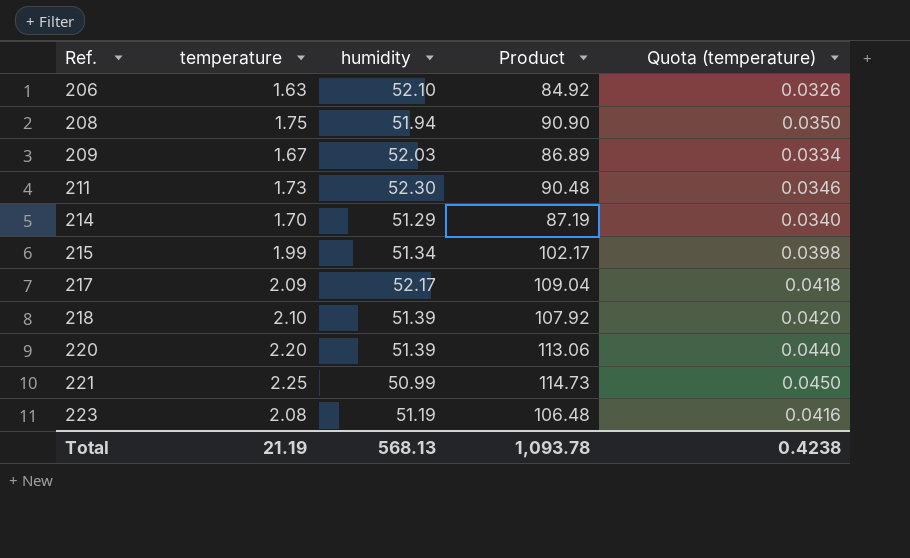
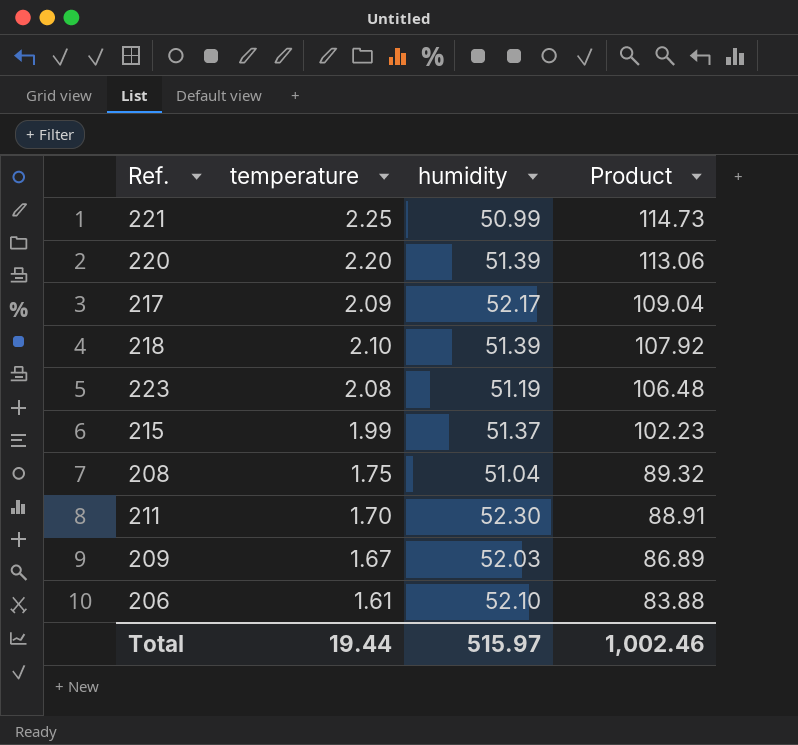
row order: Ref. ascending -> Product descending
column Quota (temperature) | formula: [temperature] * 0.02 -> none
row 214: 1.70 | 51.29 | 87.19 | 0.0340 -> none
215 | humidity: 51.34 -> 51.37
215 | Product: 102.17 -> 102.23
208 | humidity: 51.94 -> 51.04
208 | Product: 90.90 -> 89.32
211 | temperature: 1.73 -> 1.70
211 | Product: 90.48 -> 88.91
206 | temperature: 1.63 -> 1.61
206 | Product: 84.92 -> 83.88
Total | temperature: 21.19 -> 19.44
Total | humidity: 568.13 -> 515.97
Total | Product: 1,093.78 -> 1,002.46

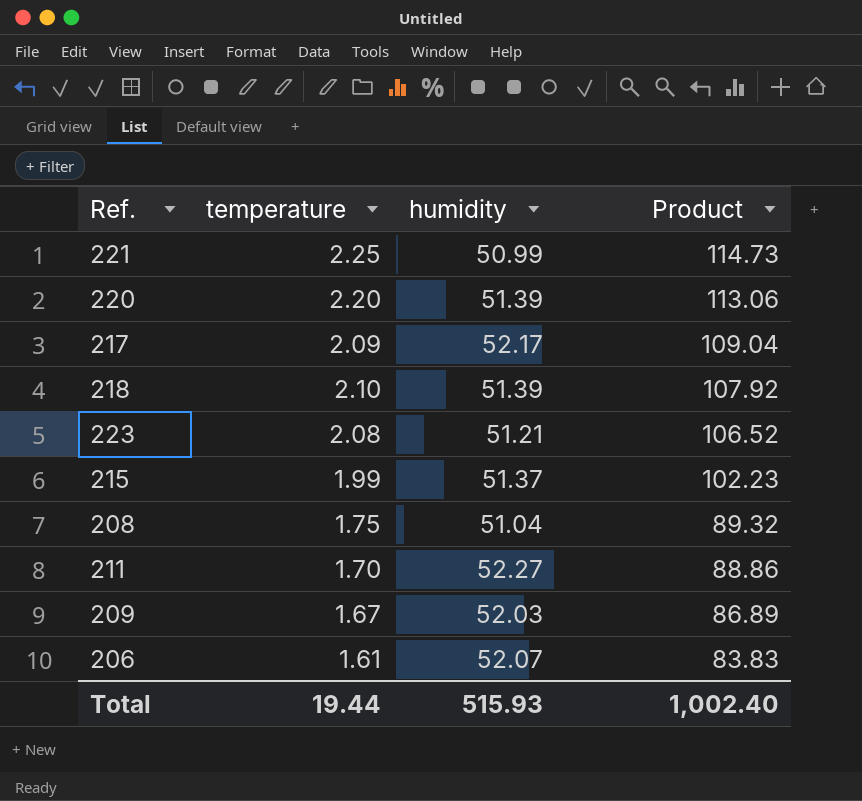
223 | humidity: 51.19 -> 51.21
223 | Product: 106.48 -> 106.52
211 | humidity: 52.30 -> 52.27
211 | Product: 88.91 -> 88.86
206 | humidity: 52.10 -> 52.07
206 | Product: 83.88 -> 83.83
Total | humidity: 515.97 -> 515.93
Total | Product: 1,002.46 -> 1,002.40

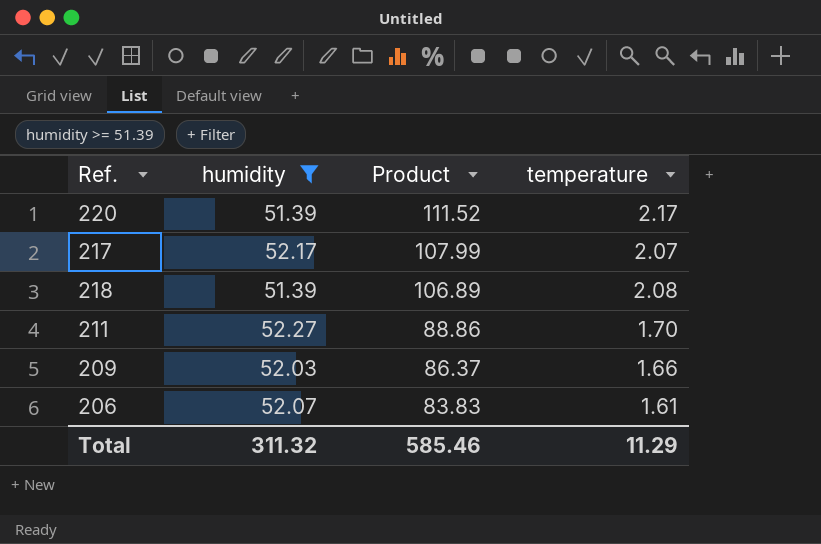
filter: none -> humidity >= 51.39
column temperature | position: 2 -> 4
220 | Product: 113.06 -> 111.52
220 | temperature: 2.20 -> 2.17
217 | Product: 109.04 -> 107.99
217 | temperature: 2.09 -> 2.07
218 | Product: 107.92 -> 106.89
218 | temperature: 2.10 -> 2.08
209 | Product: 86.89 -> 86.37
209 | temperature: 1.67 -> 1.66
Total | humidity: 515.93 -> 311.32
Total | Product: 1,002.40 -> 585.46
Total | temperature: 19.44 -> 11.29

